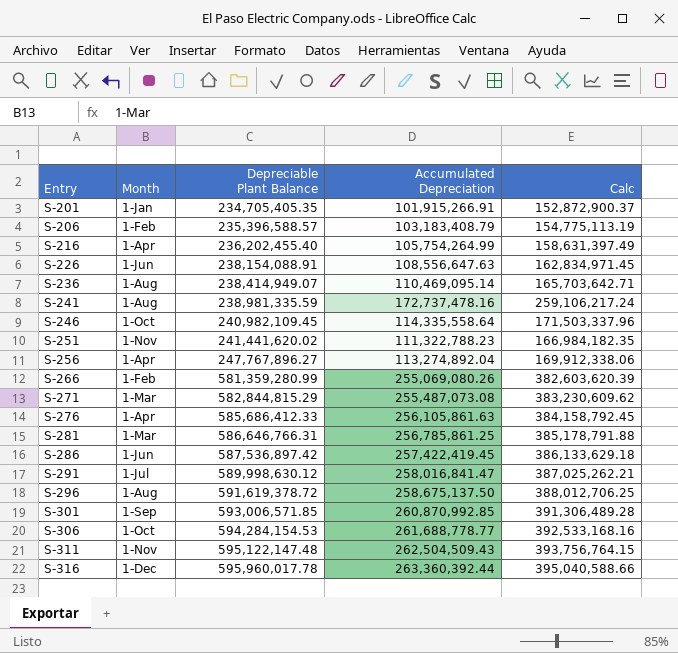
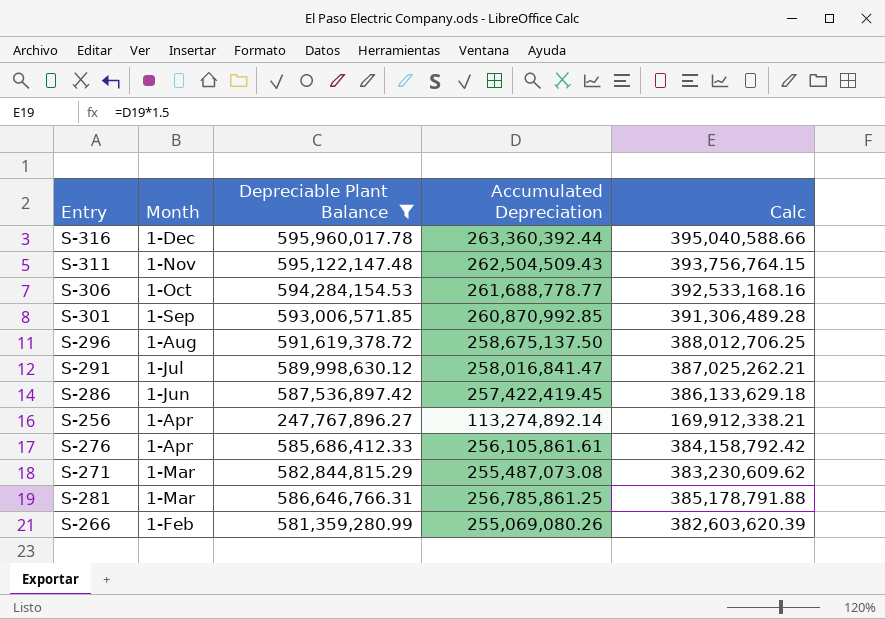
filter: none -> Depreciable Plant Balance >= 247,767,896.27
row order: Entry ascending -> Month descending
S-256 | Accumulated Depreciation: 113,274,892.04 -> 113,274,892.14
S-256 | Calc: 169,912,338.06 -> 169,912,338.21
S-276 | Accumulated Depreciation: 256,105,861.63 -> 256,105,861.61
S-276 | Calc: 384,158,792.45 -> 384,158,792.42

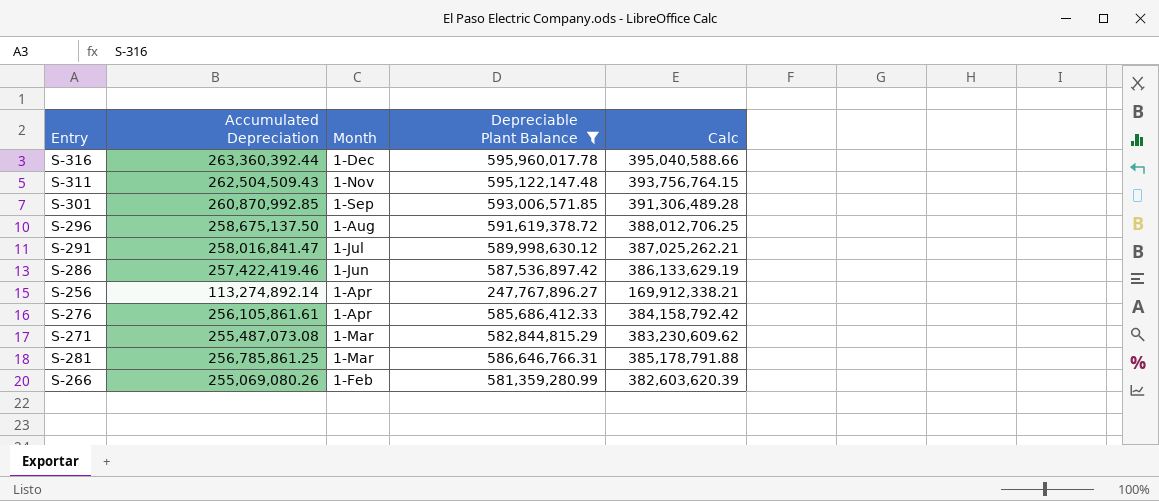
column Accumulated Depreciation | position: 4 -> 2
row S-306: 1-Oct | 594,284,154.53 | 261,688,778.77 | 392,533,168.16 -> none
S-286 | Accumulated Depreciation: 257,422,419.45 -> 257,422,419.46
S-286 | Calc: 386,133,629.18 -> 386,133,629.19

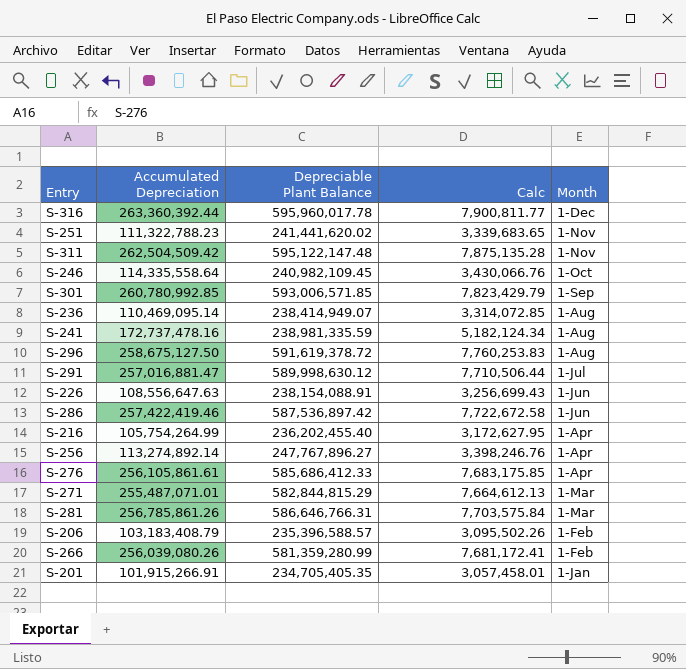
filter: Depreciable Plant Balance >= 247,767,896.27 -> none
column Calc | formula: [Accumulated Depreciation] * 1.5 -> [Accumulated Depreciation] * 0.03
column Month | position: 3 -> 5
S-311 | Accumulated Depreciation: 262,504,509.43 -> 262,504,509.42
S-301 | Accumulated Depreciation: 260,870,992.85 -> 260,780,992.85
S-296 | Accumulated Depreciation: 258,675,137.50 -> 258,675,127.50
S-291 | Accumulated Depreciation: 258,016,841.47 -> 257,016,881.47
S-271 | Accumulated Depreciation: 255,487,073.08 -> 255,487,071.01
S-281 | Accumulated Depreciation: 256,785,861.25 -> 256,785,861.26
S-266 | Accumulated Depreciation: 255,069,080.26 -> 256,039,080.26

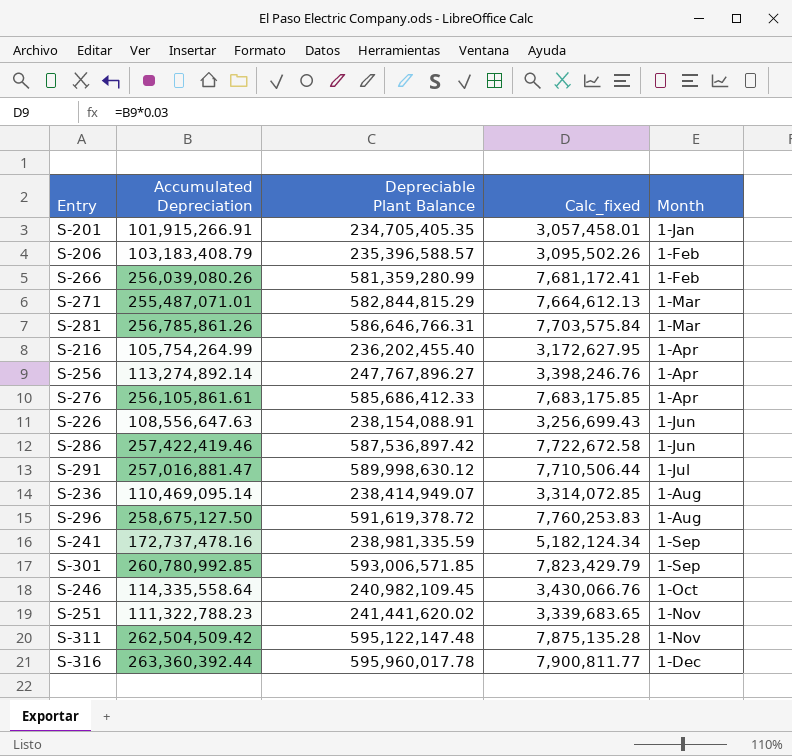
row order: Month descending -> Month ascending
column name: Calc -> Calc_fixed
S-241 | Month: 1-Aug -> 1-Sep

